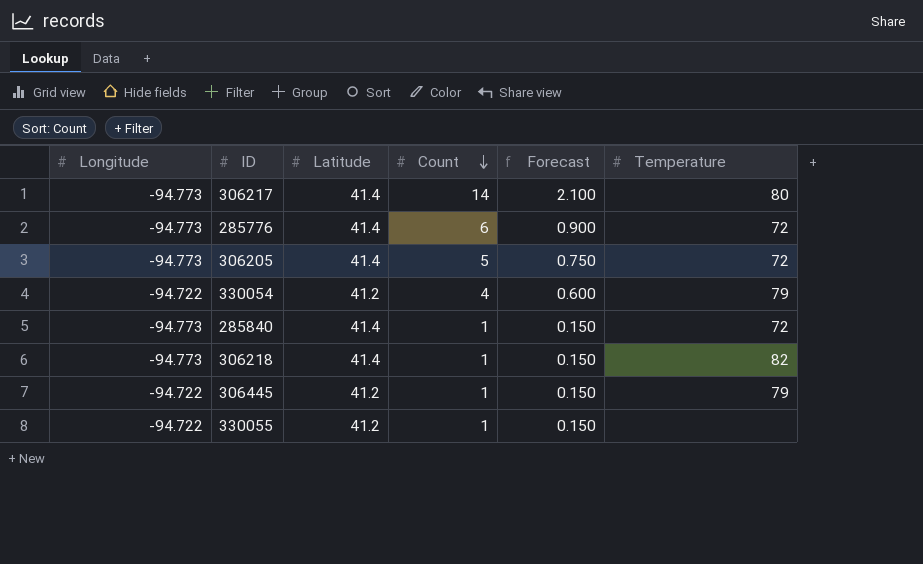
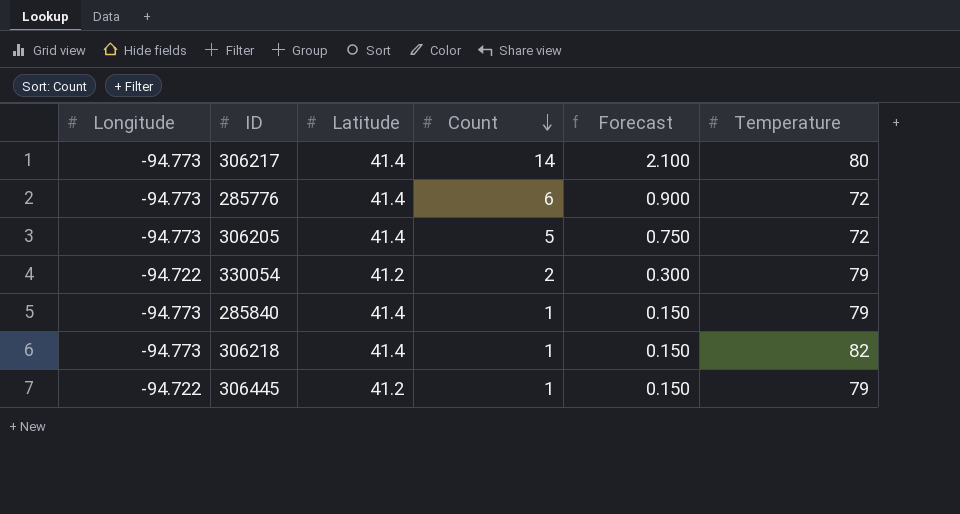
row 330055: -94.722 | 41.2 | 1 | 0.150 | none -> none
330054 | Count: 4 -> 2
330054 | Forecast: 0.600 -> 0.300
285840 | Temperature: 72 -> 79

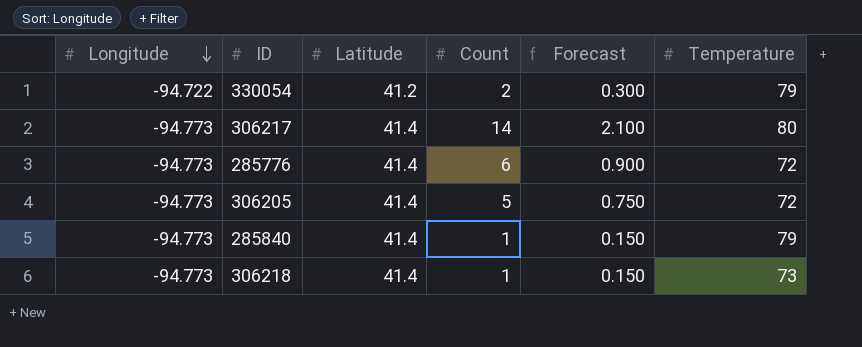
row order: Count descending -> Longitude descending
row 306445: -94.722 | 41.2 | 1 | 0.150 | 79 -> none
306218 | Temperature: 82 -> 73

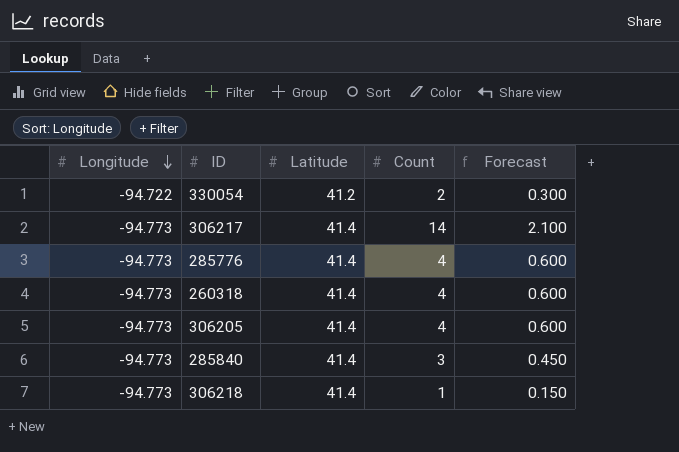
column Temperature | position: 6 -> none
285776 | Count: 6 -> 4
285776 | Forecast: 0.900 -> 0.600
row 260318: none -> -94.773 | 41.4 | 4 | 0.600
306205 | Count: 5 -> 4
306205 | Forecast: 0.750 -> 0.600
285840 | Count: 1 -> 3
285840 | Forecast: 0.150 -> 0.450

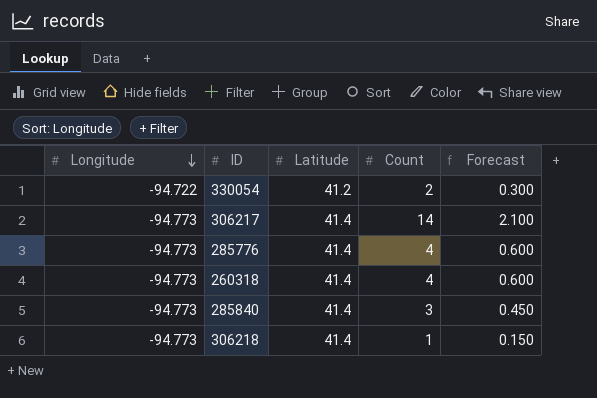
row 306205: -94.773 | 41.4 | 4 | 0.600 -> none

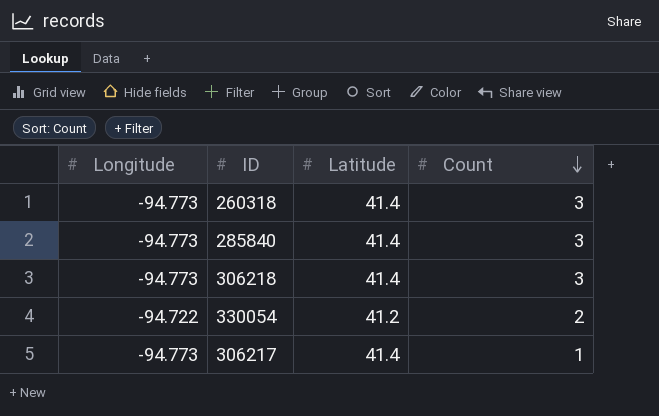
row order: Longitude descending -> Count descending
column Forecast | formula: [Count] * 0.15 -> none
row 285776: -94.773 | 41.4 | 4 | 0.600 -> none
260318 | Count: 4 -> 3
306218 | Count: 1 -> 3
306217 | Count: 14 -> 1

